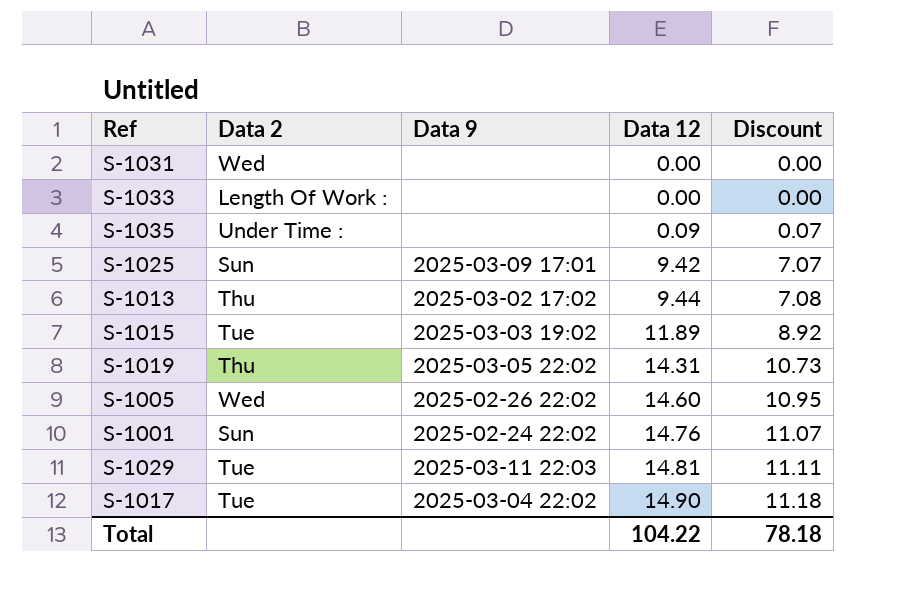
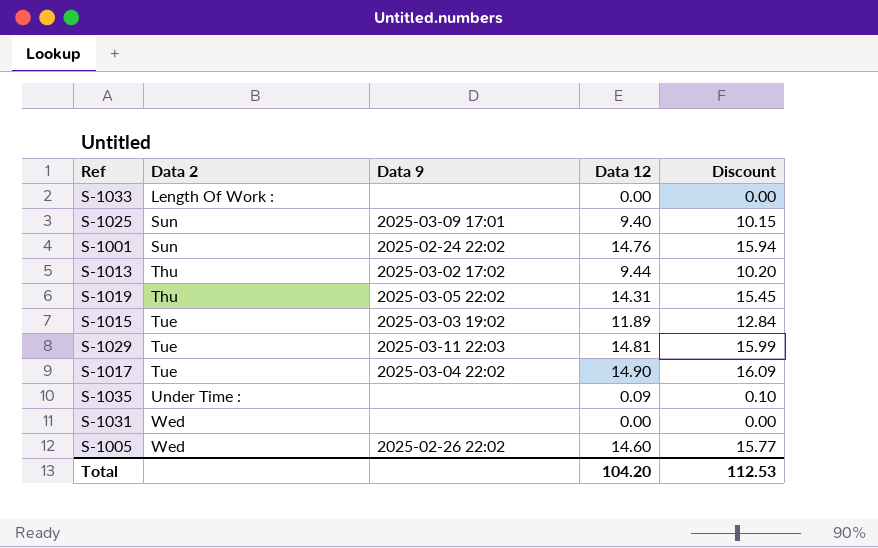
row order: Data 12 ascending -> Data 2 ascending
column Discount | formula: [Data 12] * 0.75 -> [Data 12] * 1.08
S-1025 | Data 12: 9.42 -> 9.40
Total | Data 12: 104.22 -> 104.20
Total | Discount: 78.18 -> 112.53

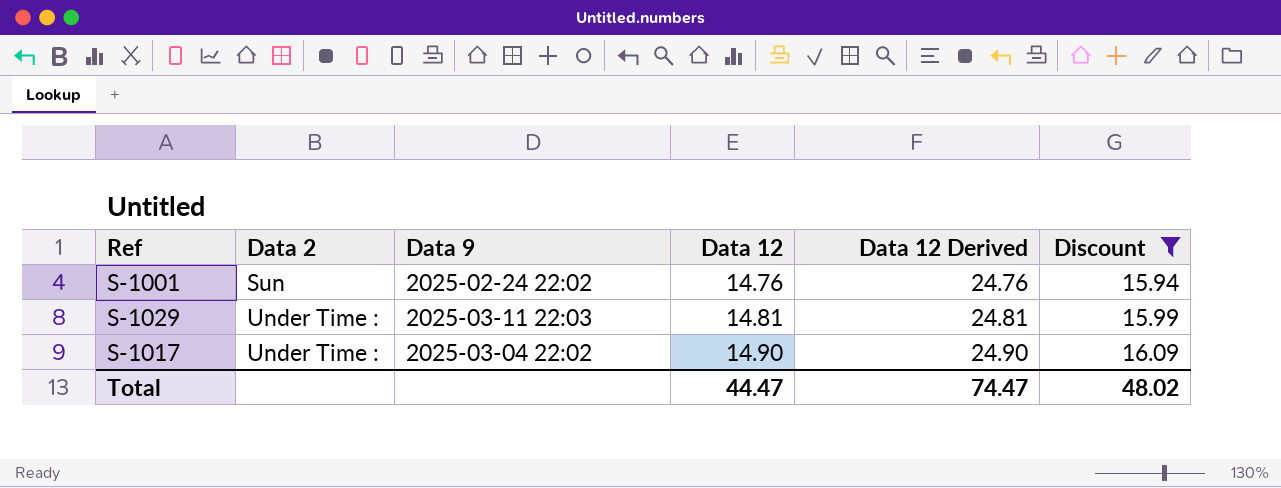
filter: none -> Discount >= 15.94
column Data 12 Derived | formula: none -> [Data 12] + 10
S-1029 | Data 2: Tue -> Under Time :
S-1017 | Data 2: Tue -> Under Time :
Total | Data 12: 104.20 -> 44.47
Total | Discount: 112.53 -> 48.02

